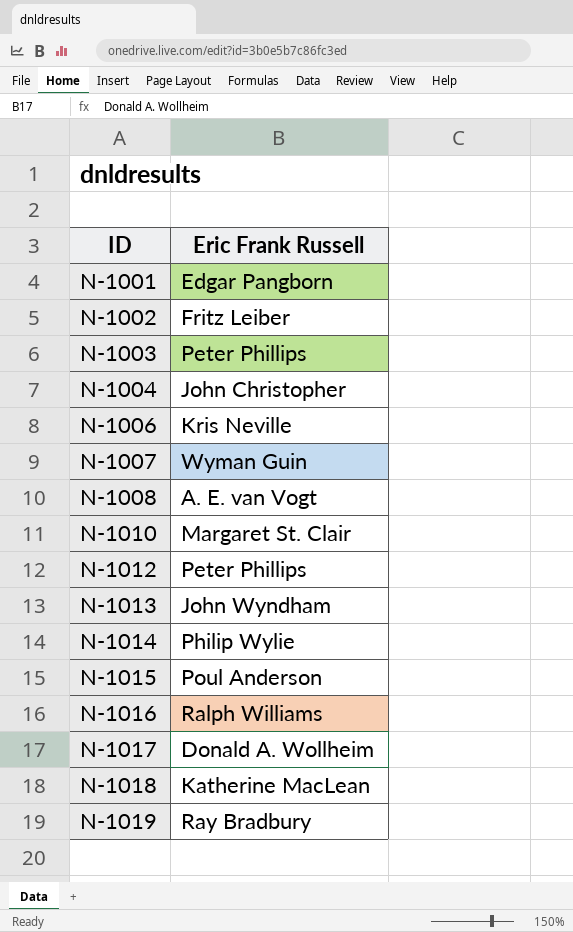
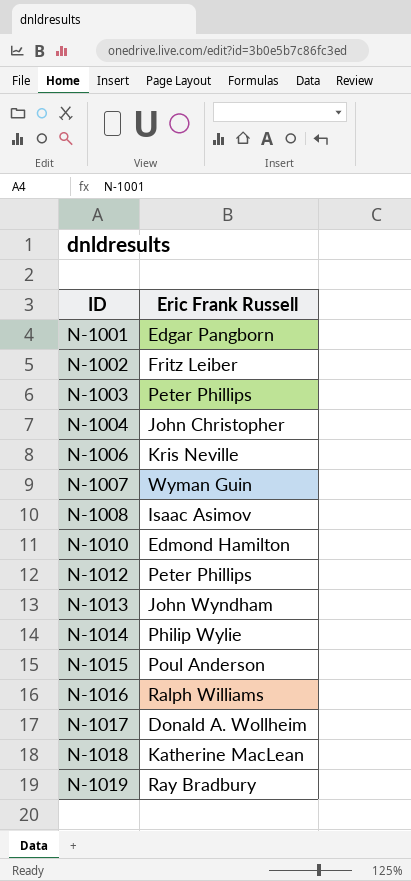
N-1008 | Eric Frank Russell: A. E. van Vogt -> Isaac Asimov
N-1010 | Eric Frank Russell: Margaret St. Clair -> Edmond Hamilton

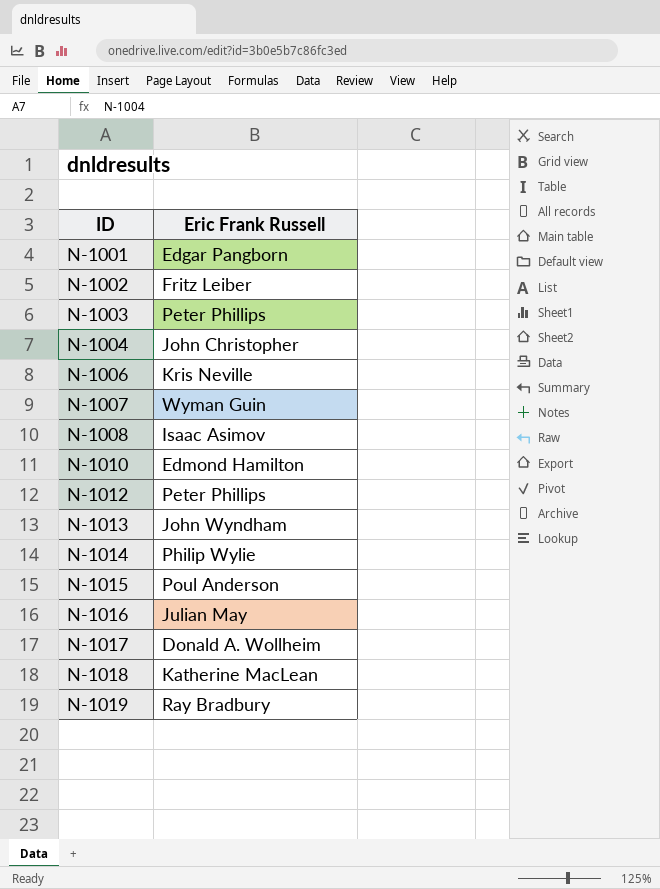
N-1016 | Eric Frank Russell: Ralph Williams -> Julian May

